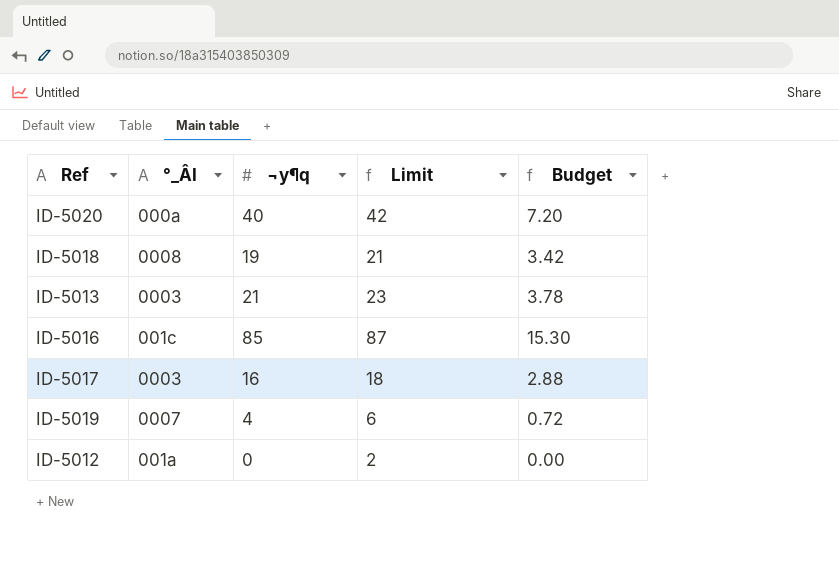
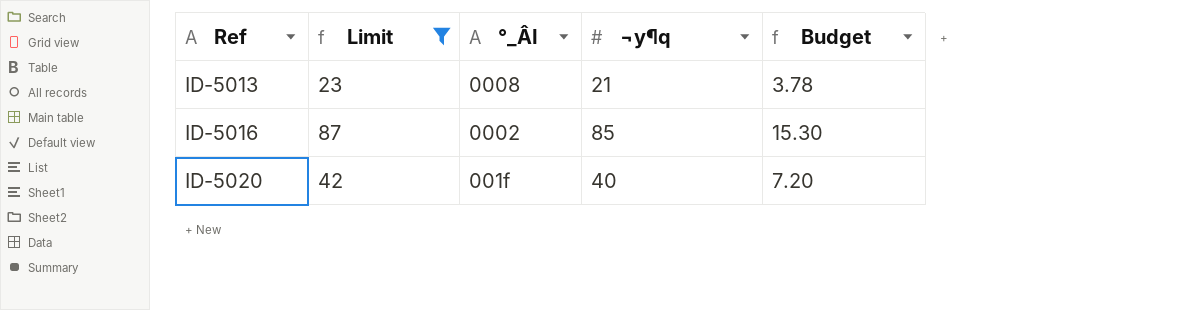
filter: none -> Limit >= 23
row order: none -> Ref ascending
column Limit | position: 4 -> 2
ID-5013 | °_ÂI: 0003 -> 0008
ID-5016 | °_ÂI: 001c -> 0002
ID-5020 | °_ÂI: 000a -> 001f

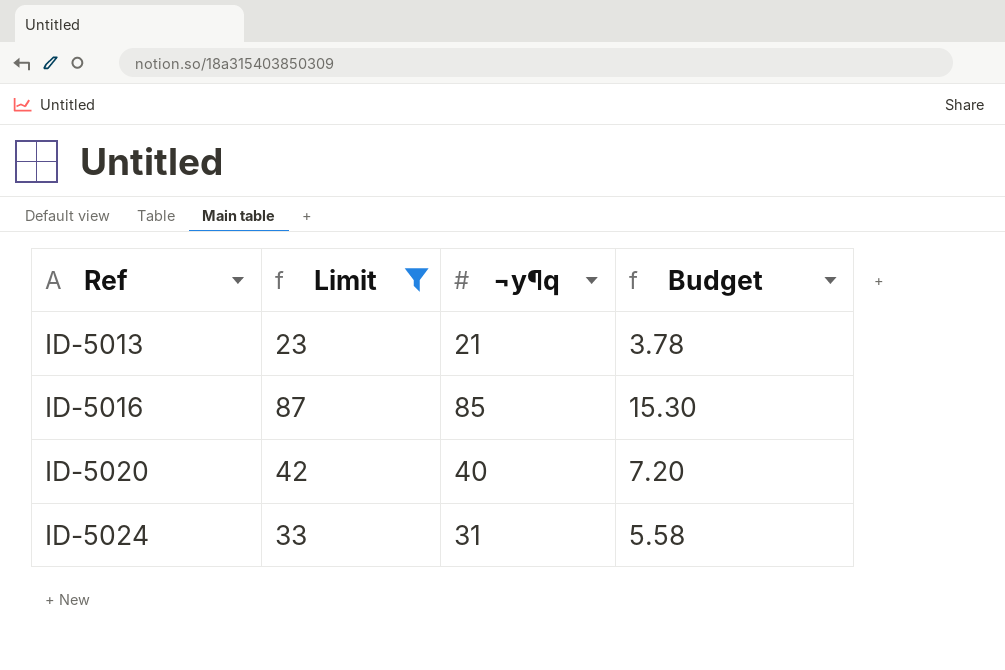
column °_ÂI | position: 3 -> none
row ID-5024: none -> 33 | 31 | 5.58

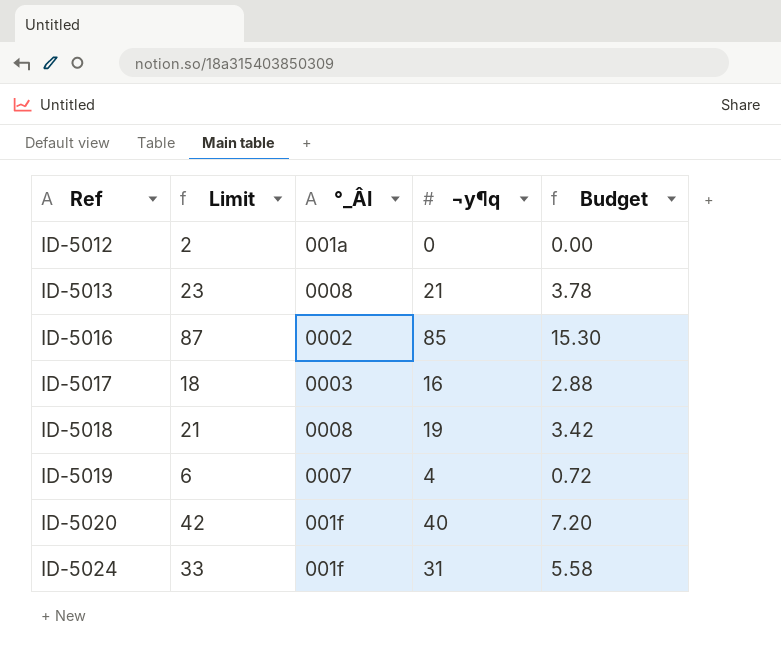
filter: Limit >= 23 -> none
column °_ÂI | position: none -> 3

